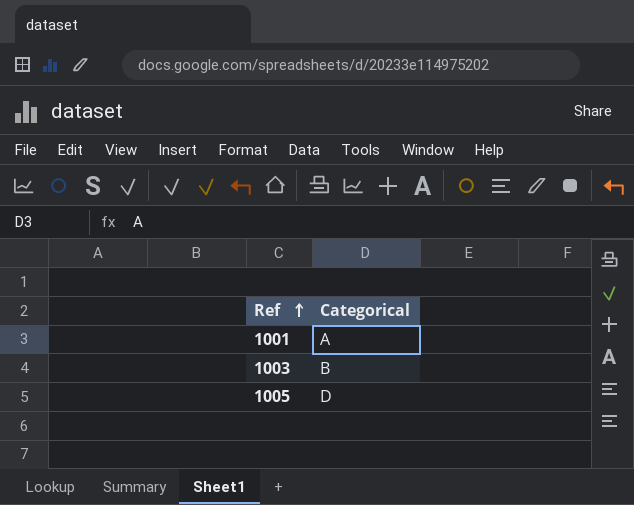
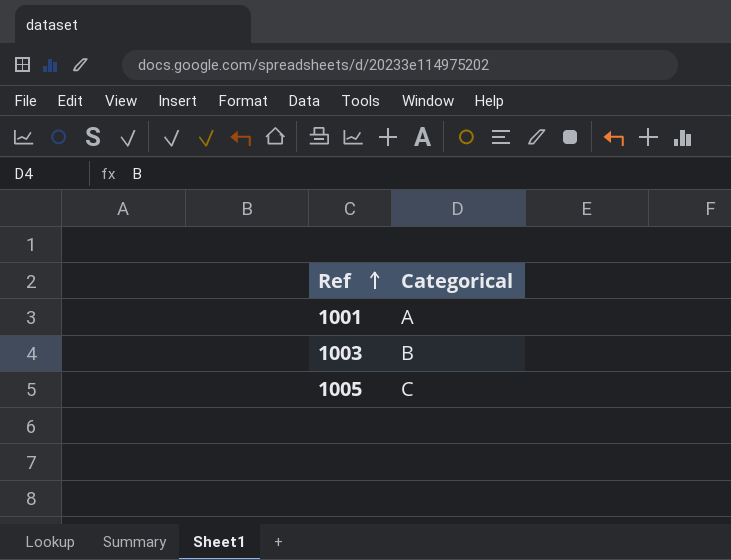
1005 | Categorical: D -> C

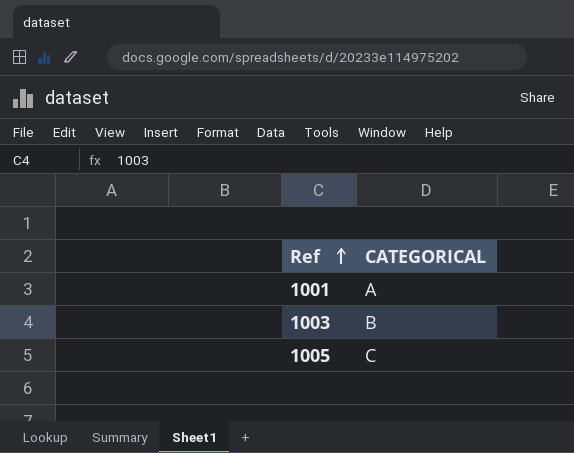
column name: Categorical -> CATEGORICAL

